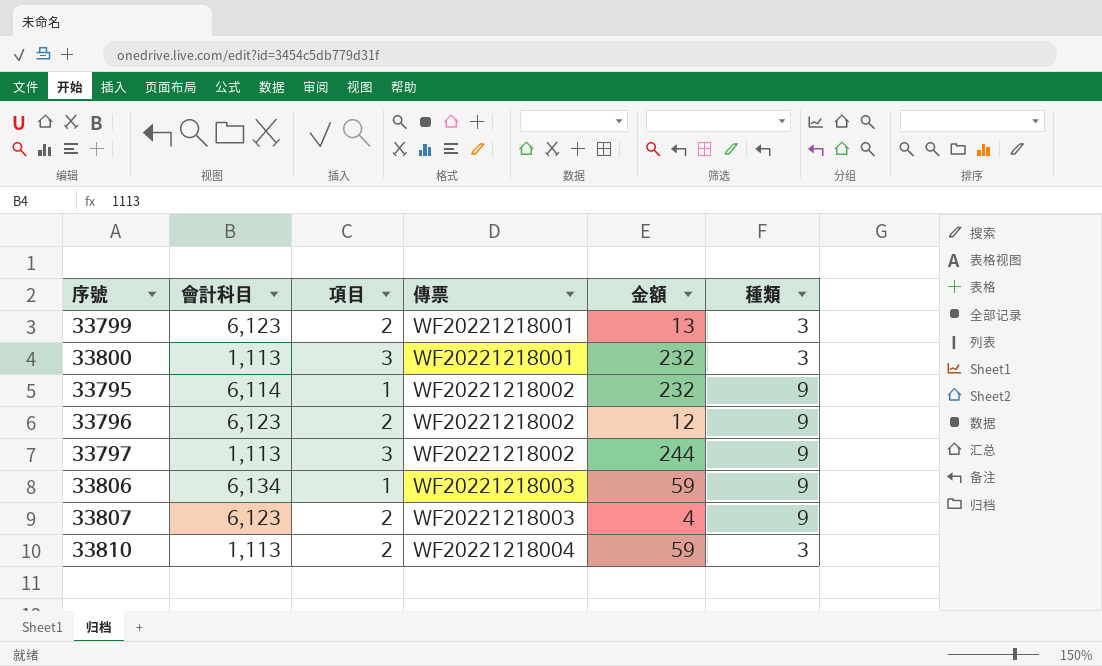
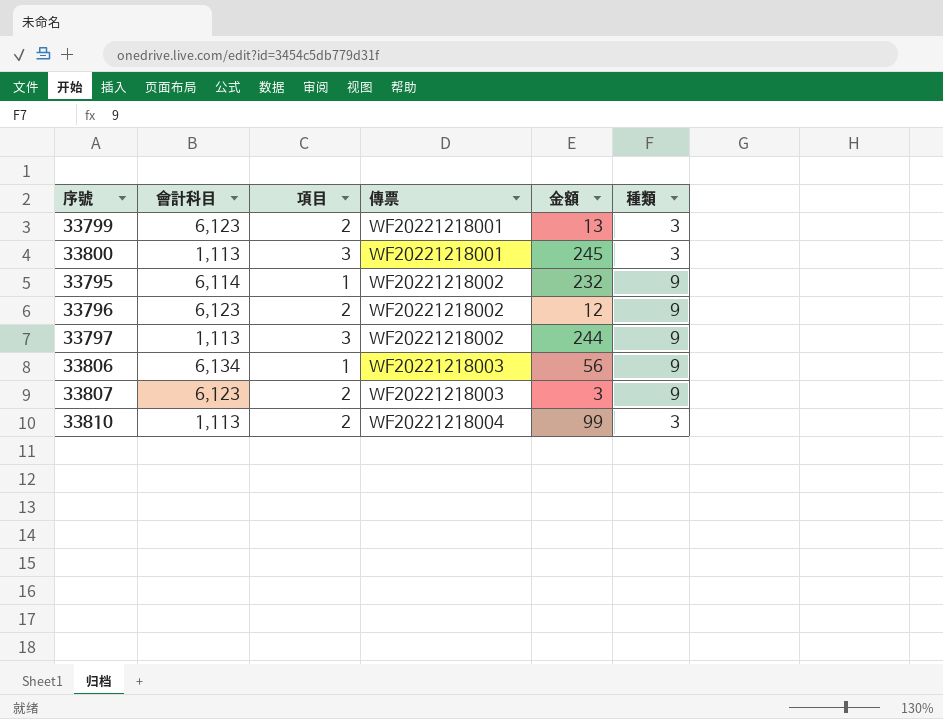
33800 | 金額: 232 -> 245
33806 | 金額: 59 -> 56
33807 | 金額: 4 -> 3
33810 | 金額: 59 -> 99

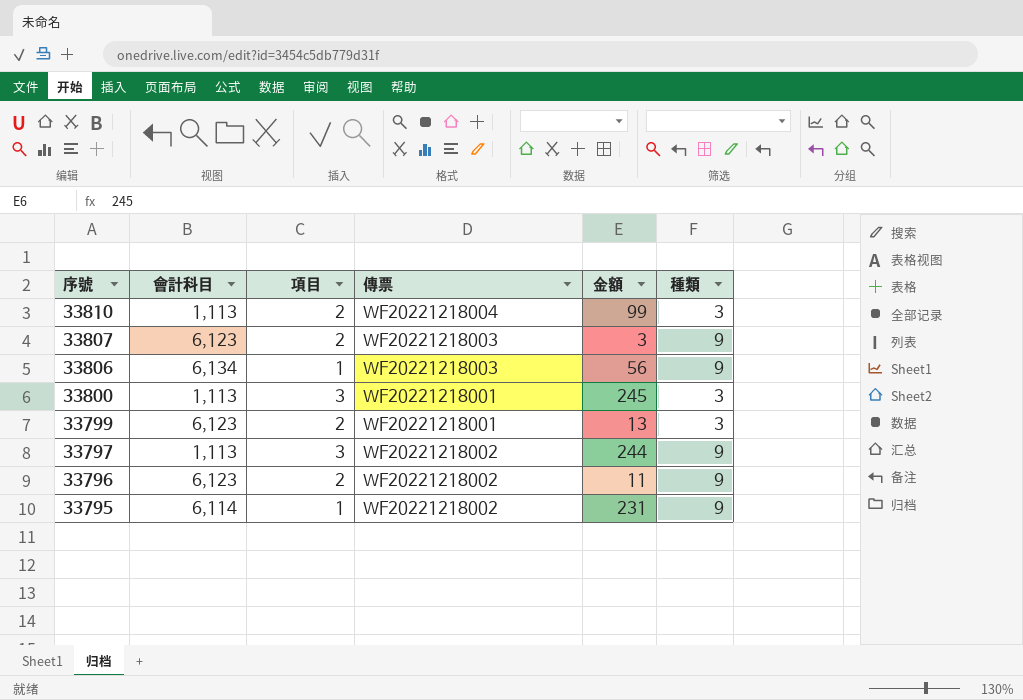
row order: 傳票 ascending -> 序號 descending
33796 | 金額: 12 -> 11
33795 | 金額: 232 -> 231

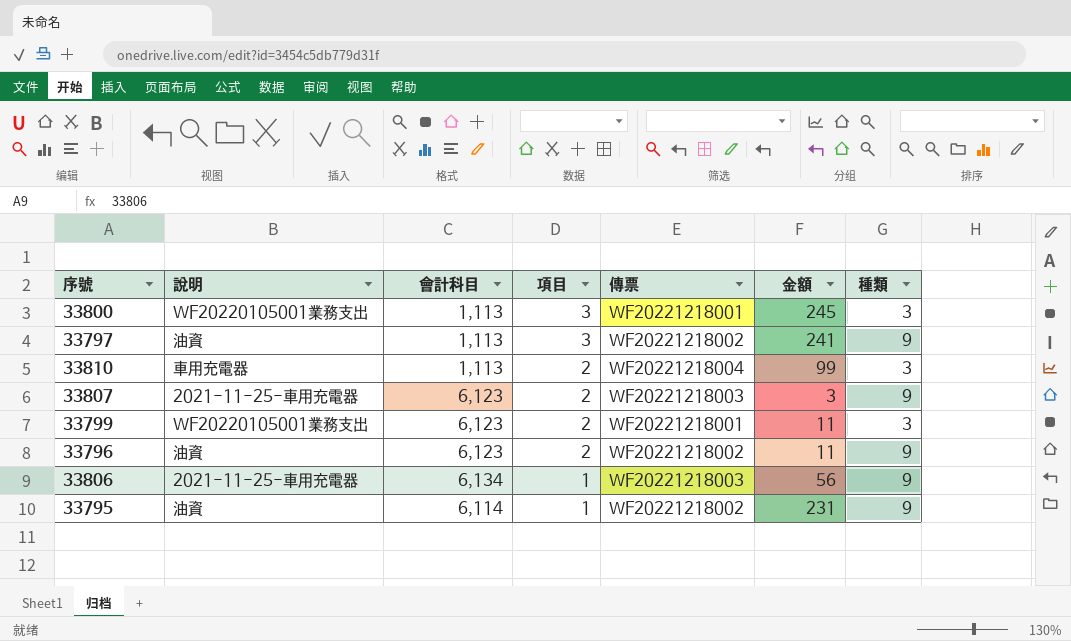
row order: 序號 descending -> 項目 descending
column 說明 | position: none -> 2
33797 | 金額: 244 -> 241
33799 | 金額: 13 -> 11

